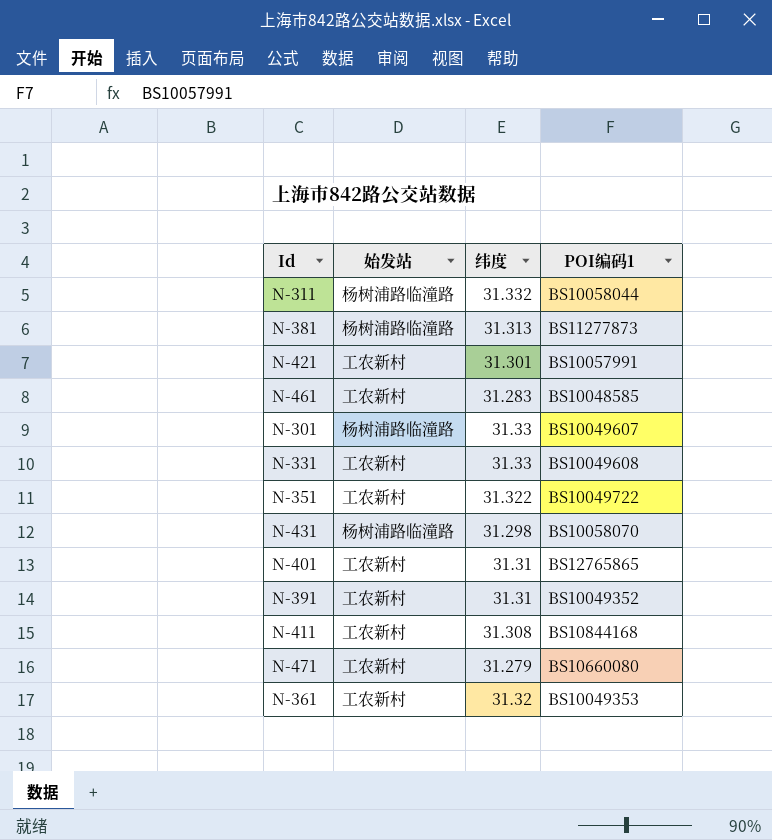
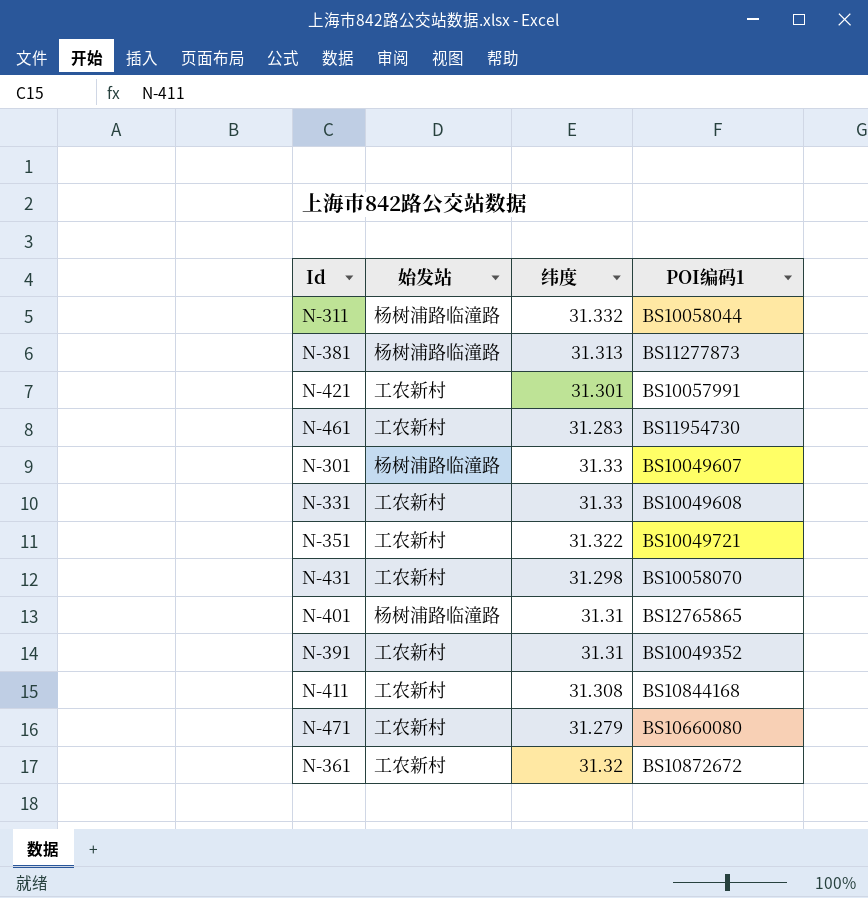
N-461 | POI编码1: BS10048585 -> BS11954730
N-351 | POI编码1: BS10049722 -> BS10049721
N-431 | 始发站: 杨树浦路临潼路 -> 工农新村
N-401 | 始发站: 工农新村 -> 杨树浦路临潼路
N-361 | POI编码1: BS10049353 -> BS10872672

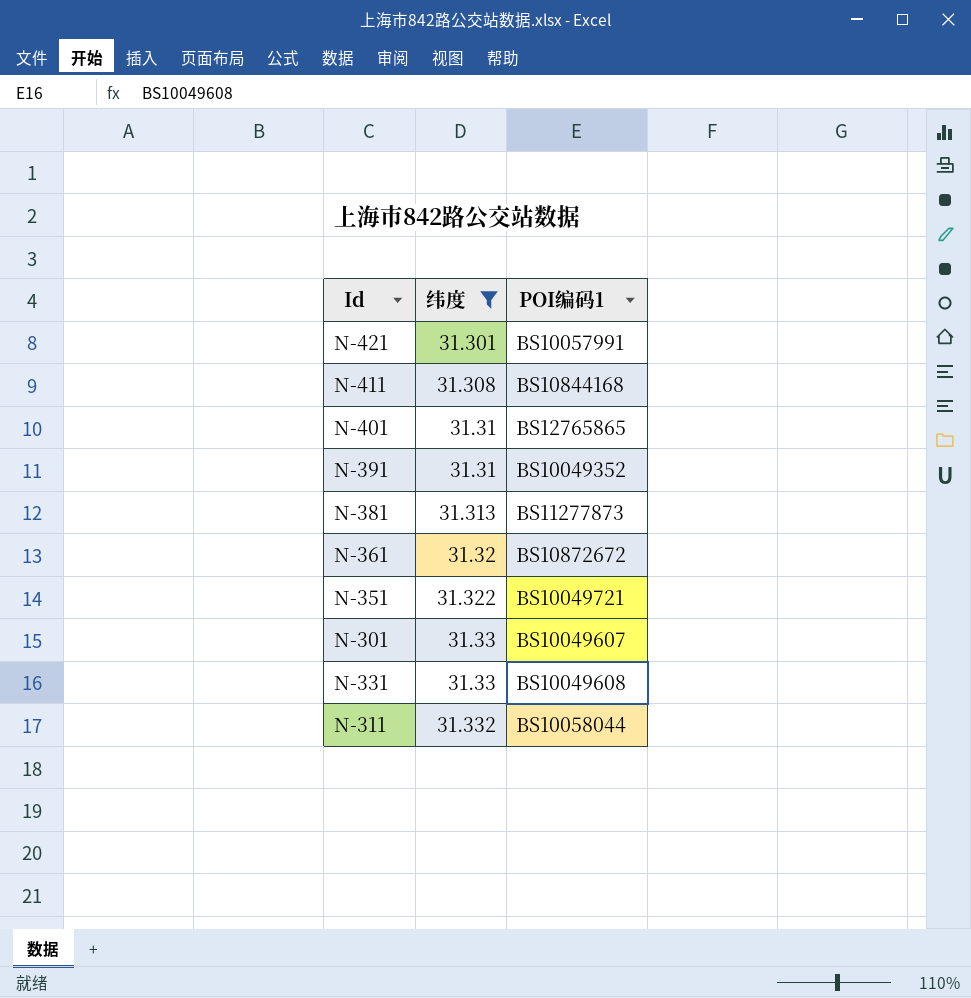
filter: none -> 纬度 >= 31.301
row order: none -> 纬度 ascending
column 始发站 | position: 2 -> none

